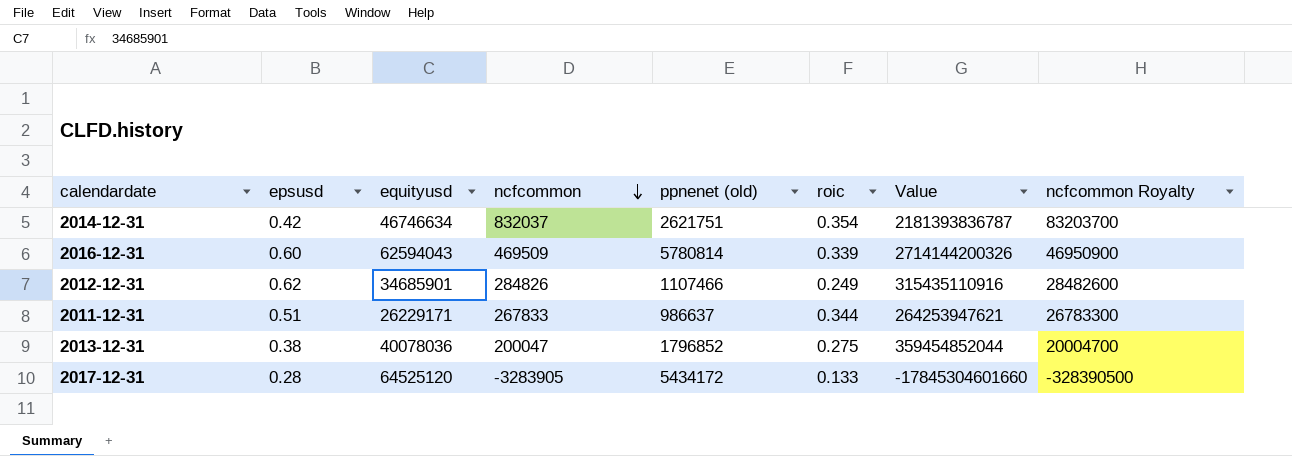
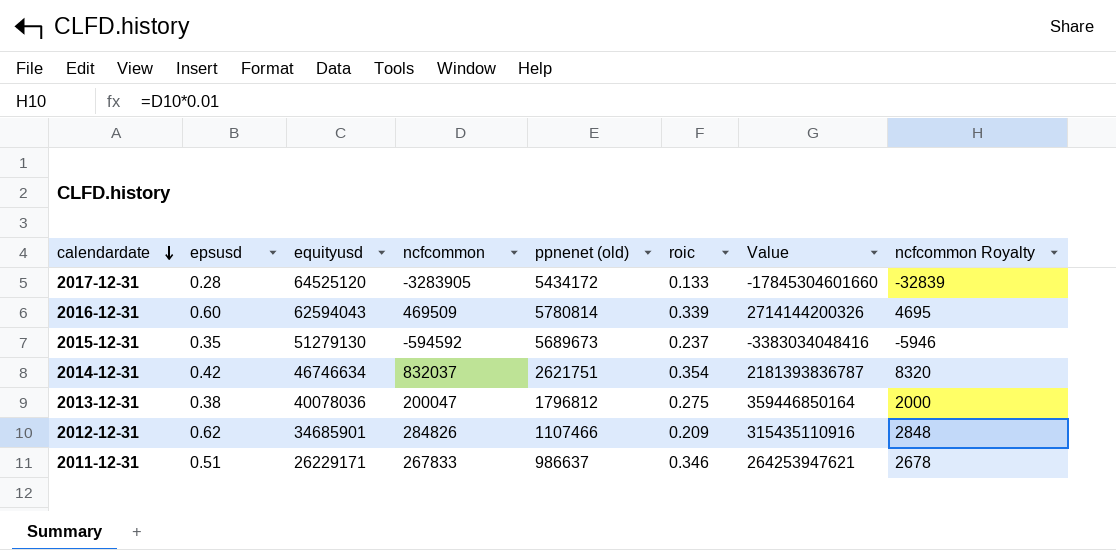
row order: ncfcommon descending -> calendardate descending
column ncfcommon Royalty | formula: [ncfcommon] * 100 -> [ncfcommon] * 0.01
row 2015-12-31: none -> 0.35 | 51279130 | -594592 | 5689673 | 0.237 | -3383034048416 | -5946
2013-12-31 | ppnenet (old): 1796852 -> 1796812
2013-12-31 | Value: 359454852044 -> 359446850164
2012-12-31 | roic: 0.249 -> 0.209
2011-12-31 | roic: 0.344 -> 0.346

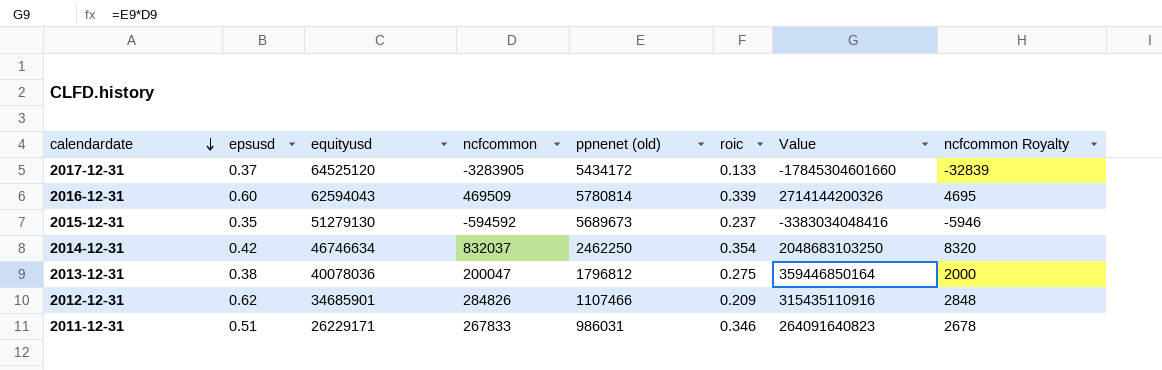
2017-12-31 | epsusd: 0.28 -> 0.37
2014-12-31 | ppnenet (old): 2621751 -> 2462250
2014-12-31 | Value: 2181393836787 -> 2048683103250
2011-12-31 | ppnenet (old): 986637 -> 986031
2011-12-31 | Value: 264253947621 -> 264091640823

